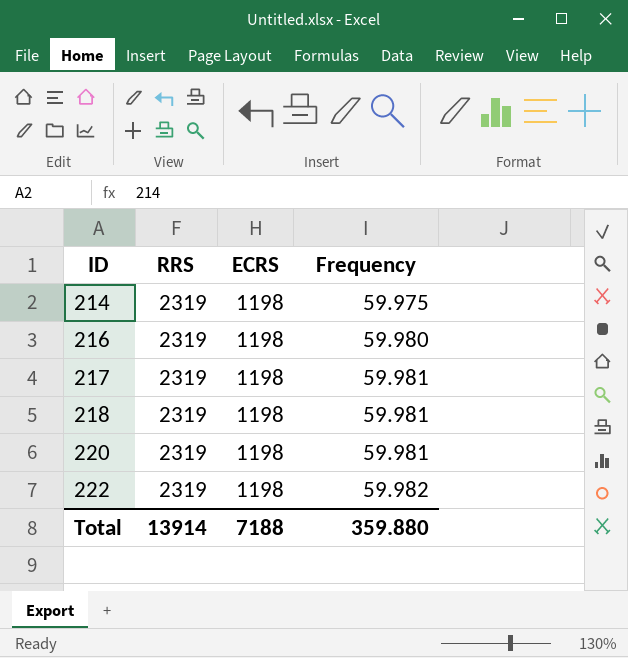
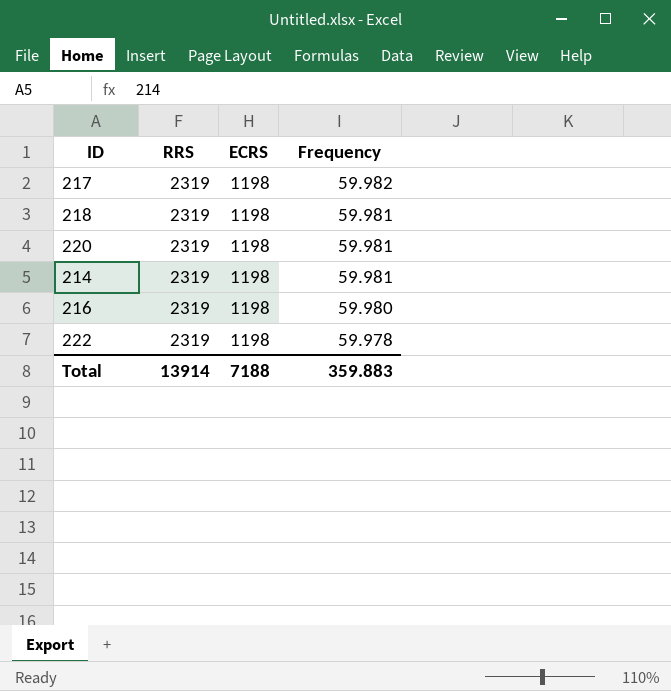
row order: ID ascending -> Frequency descending
217 | Frequency: 59.981 -> 59.982
214 | Frequency: 59.975 -> 59.981
222 | Frequency: 59.982 -> 59.978
Total | Frequency: 359.880 -> 359.883

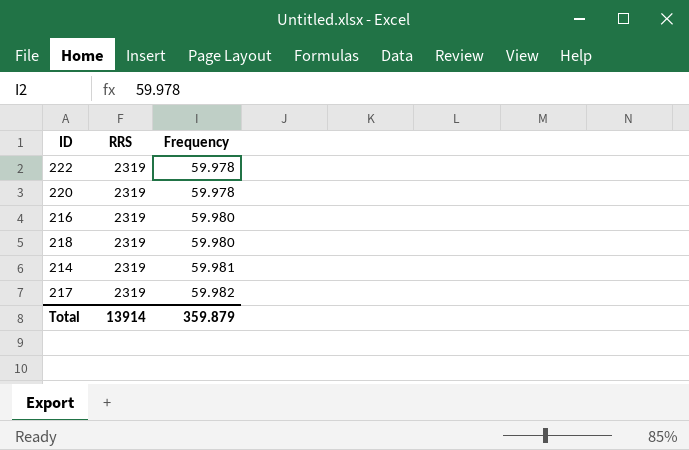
row order: Frequency descending -> Frequency ascending
column ECRS | position: 3 -> none
220 | Frequency: 59.981 -> 59.978
218 | Frequency: 59.981 -> 59.980
Total | Frequency: 359.883 -> 359.879

